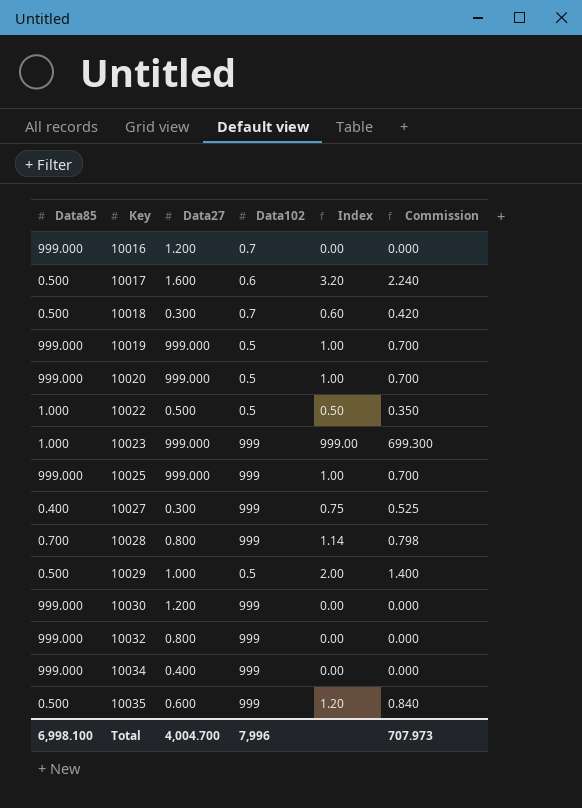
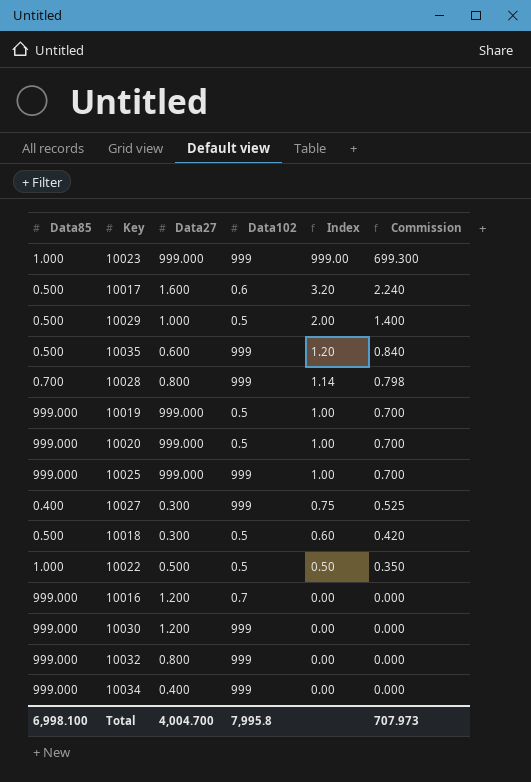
row order: Key ascending -> Index descending
10018 | Data102: 0.7 -> 0.5
Total | Data102: 7,996 -> 7,995.8

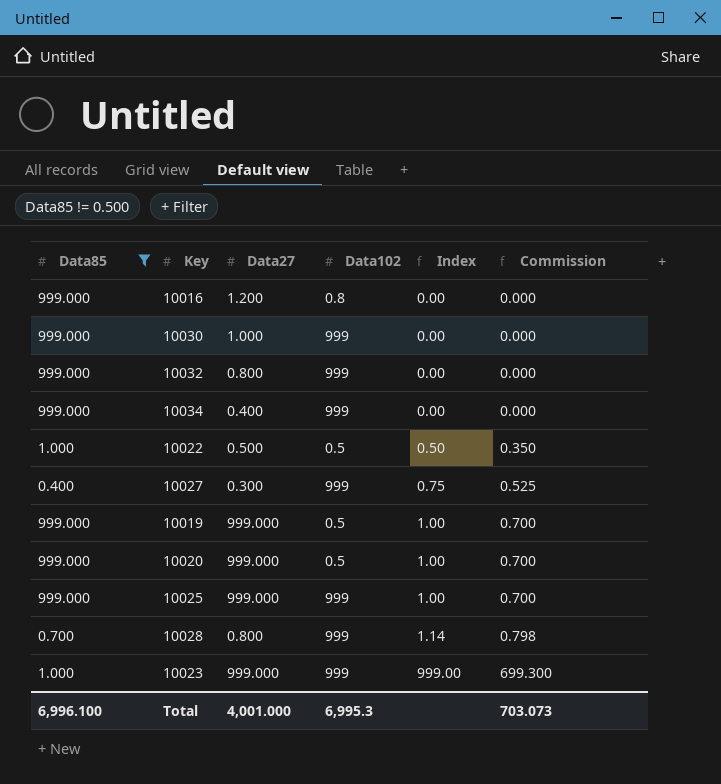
filter: none -> Data85 != 0.500
row order: Index descending -> Index ascending
10016 | Data102: 0.7 -> 0.8
10030 | Data27: 1.200 -> 1.000
Total | Data85: 6,998.100 -> 6,996.100
Total | Data27: 4,004.700 -> 4,001.000
Total | Data102: 7,995.8 -> 6,995.3
Total | Commission: 707.973 -> 703.073

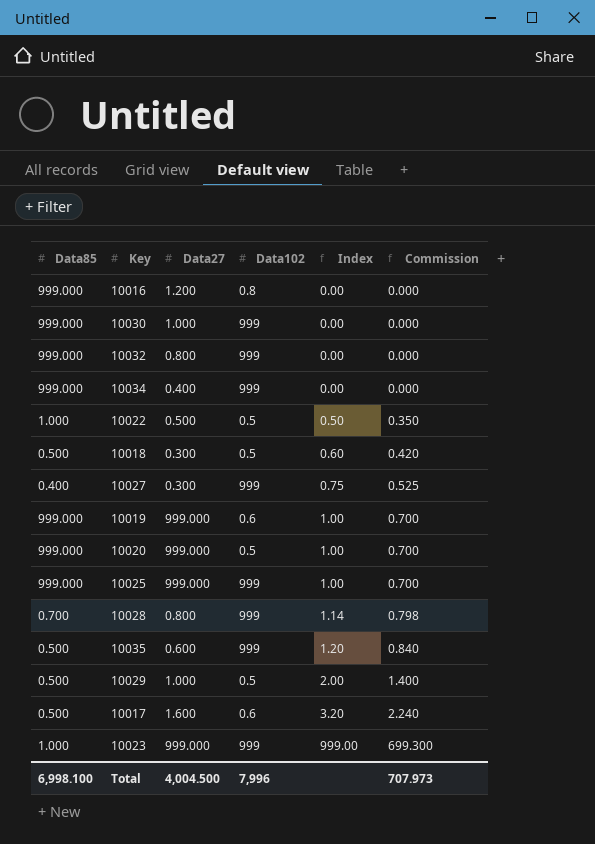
filter: Data85 != 0.500 -> none
10019 | Data102: 0.5 -> 0.6
Total | Data85: 6,996.100 -> 6,998.100
Total | Data27: 4,001.000 -> 4,004.500
Total | Data102: 6,995.3 -> 7,996
Total | Commission: 703.073 -> 707.973

